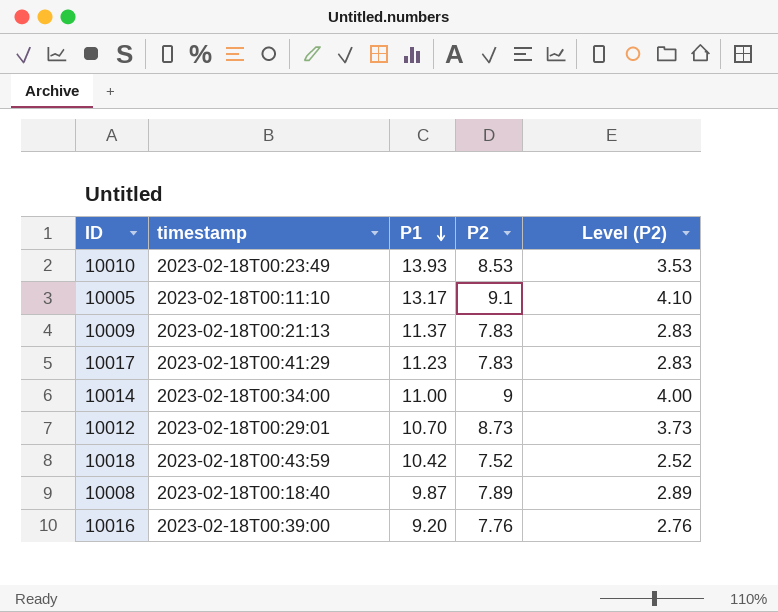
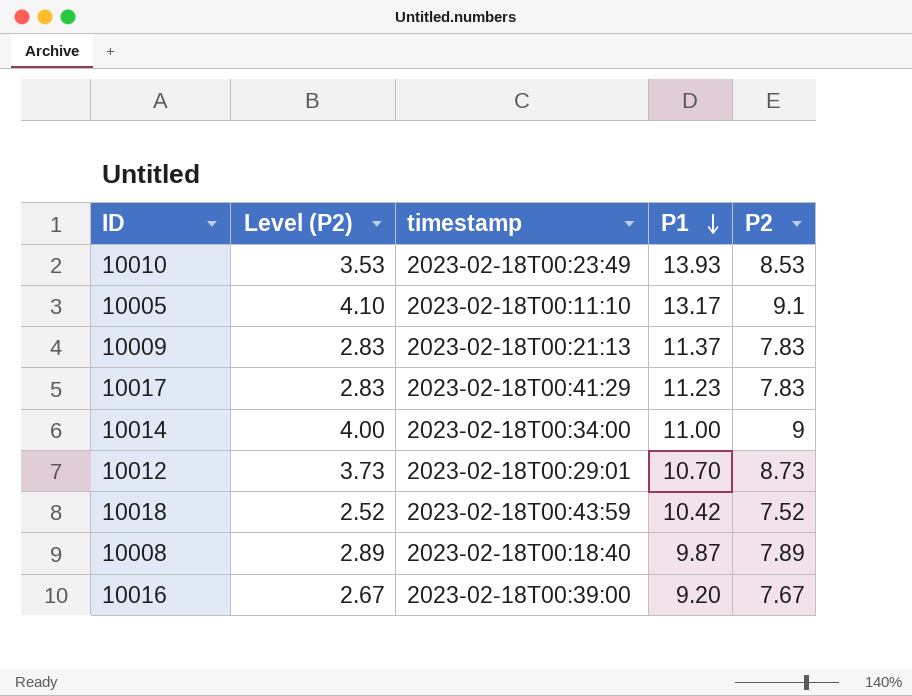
column Level (P2) | position: 5 -> 2
10016 | Level (P2): 2.76 -> 2.67
10016 | P2: 7.76 -> 7.67

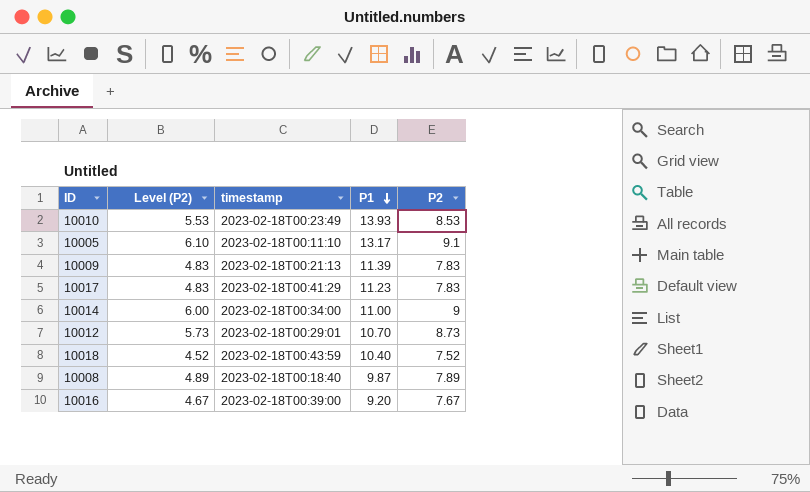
column Level (P2) | formula: [P2] - 5 -> [P2] - 3
10009 | P1: 11.37 -> 11.39
10018 | P1: 10.42 -> 10.40

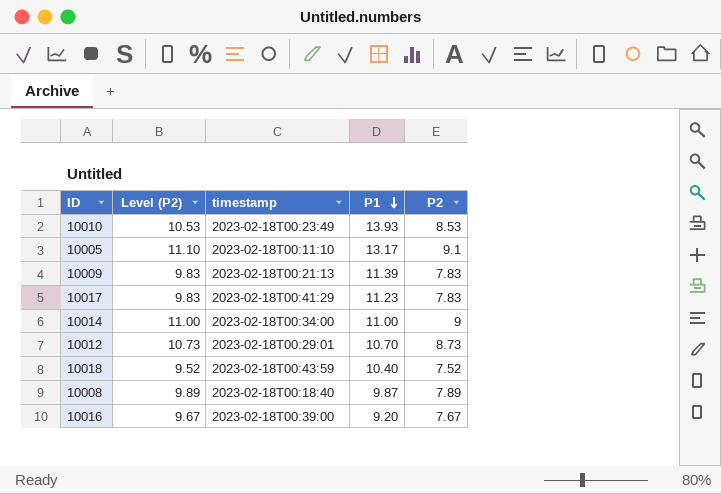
column Level (P2) | formula: [P2] - 3 -> [P2] + 2

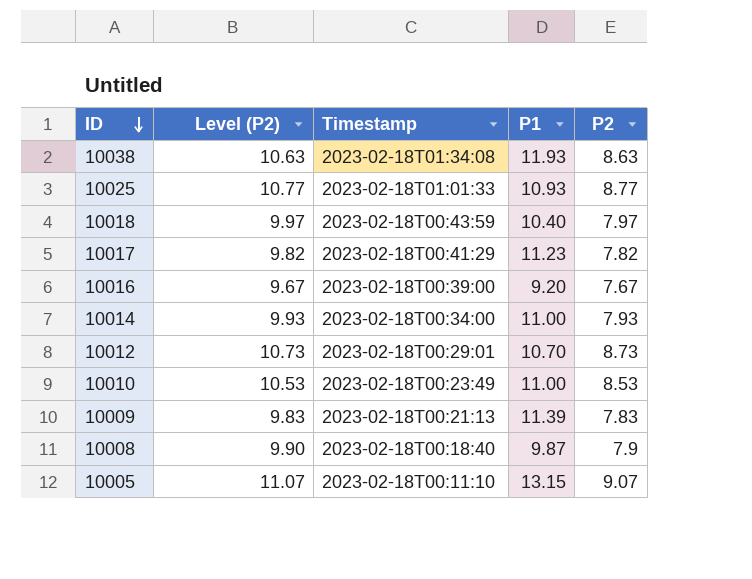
row order: P1 descending -> ID descending
column name: timestamp -> Timestamp
row 10038: none -> 10.63 | 2023-02-18T01:34:08 | 11.93 | 8.63
row 10025: none -> 10.77 | 2023-02-18T01:01:33 | 10.93 | 8.77
10018 | Level (P2): 9.52 -> 9.97
10018 | P2: 7.52 -> 7.97
10017 | Level (P2): 9.83 -> 9.82
10017 | P2: 7.83 -> 7.82
10014 | Level (P2): 11.00 -> 9.93
10014 | P2: 9 -> 7.93
10010 | P1: 13.93 -> 11.00
10008 | Level (P2): 9.89 -> 9.90
10008 | P2: 7.89 -> 7.9
10005 | Level (P2): 11.10 -> 11.07
10005 | P1: 13.17 -> 13.15
10005 | P2: 9.1 -> 9.07

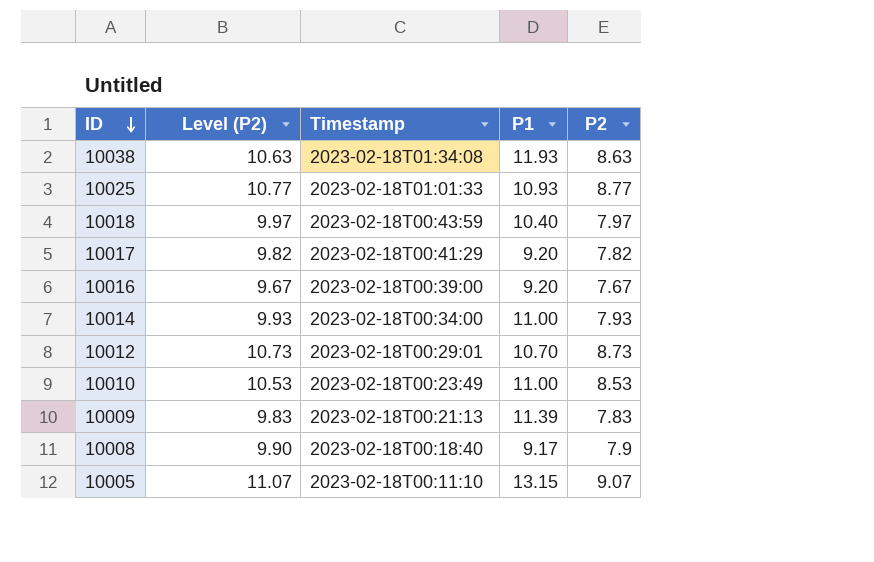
10017 | P1: 11.23 -> 9.20
10008 | P1: 9.87 -> 9.17

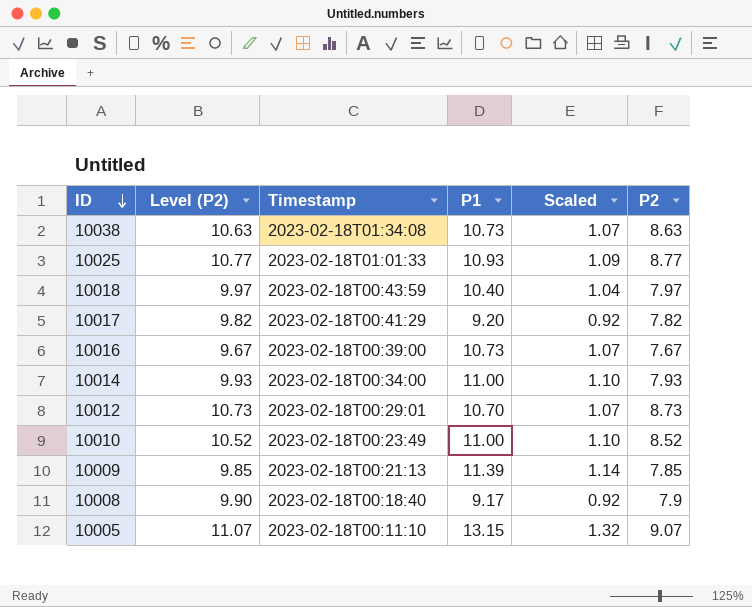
column Scaled | formula: none -> [P1] * 0.1
10038 | P1: 11.93 -> 10.73
10016 | P1: 9.20 -> 10.73
10010 | Level (P2): 10.53 -> 10.52
10010 | P2: 8.53 -> 8.52
10009 | Level (P2): 9.83 -> 9.85
10009 | P2: 7.83 -> 7.85

